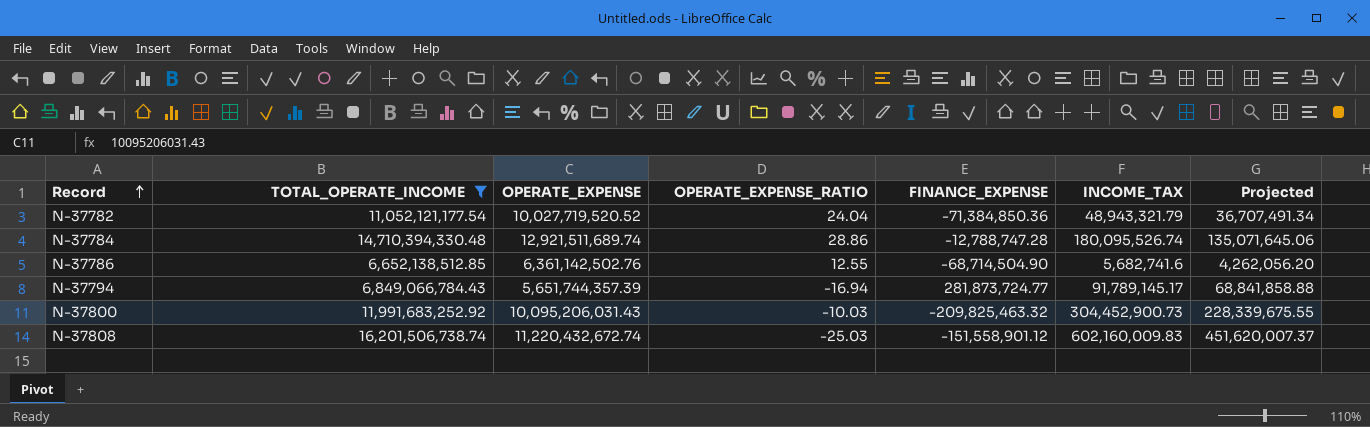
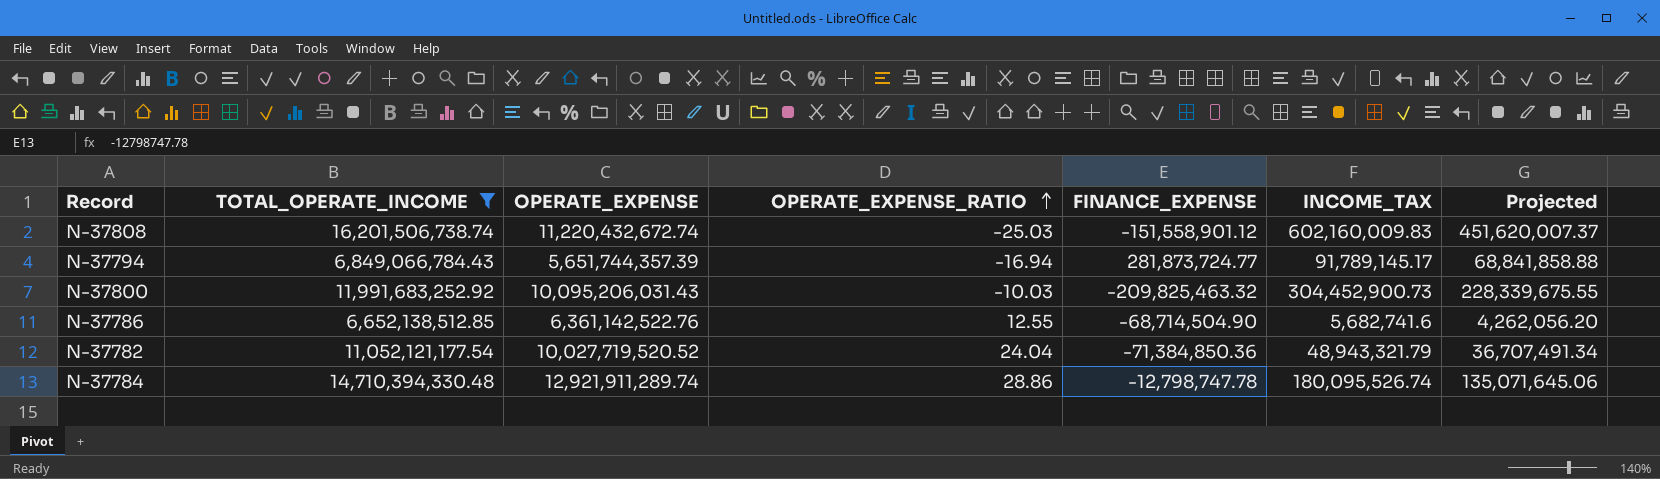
row order: Record ascending -> OPERATE_EXPENSE_RATIO ascending
N-37786 | OPERATE_EXPENSE: 6,361,142,502.76 -> 6,361,142,522.76
N-37784 | OPERATE_EXPENSE: 12,921,511,689.74 -> 12,921,911,289.74
N-37784 | FINANCE_EXPENSE: -12,788,747.28 -> -12,798,747.78

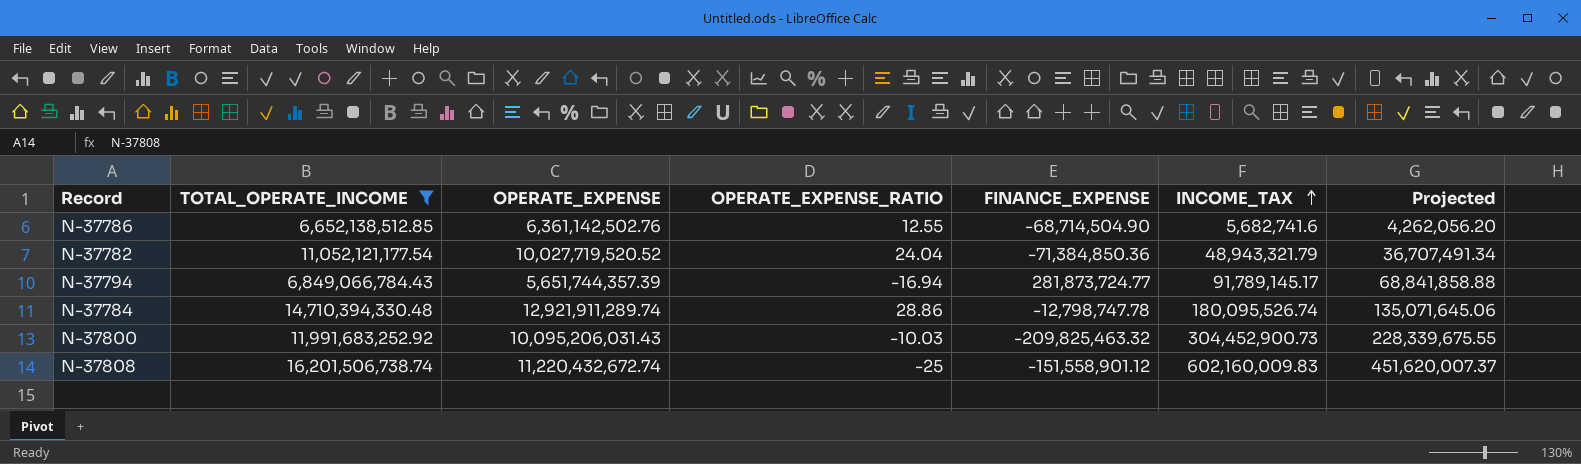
row order: OPERATE_EXPENSE_RATIO ascending -> INCOME_TAX ascending
N-37786 | OPERATE_EXPENSE: 6,361,142,522.76 -> 6,361,142,502.76
N-37808 | OPERATE_EXPENSE_RATIO: -25.03 -> -25

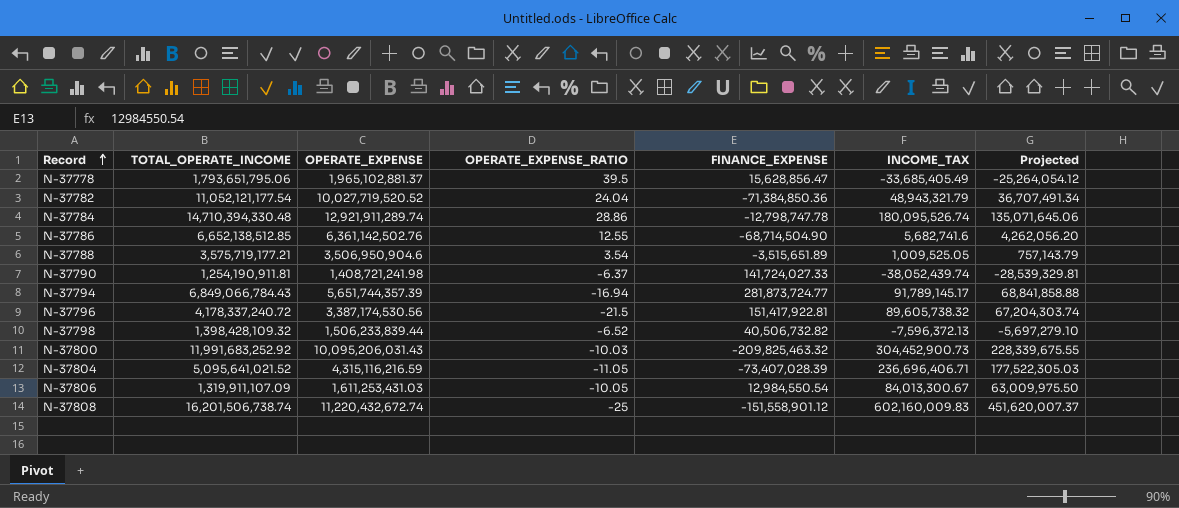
filter: TOTAL_OPERATE_INCOME >= 6,652,138,512.85 -> none
row order: INCOME_TAX ascending -> Record ascending

